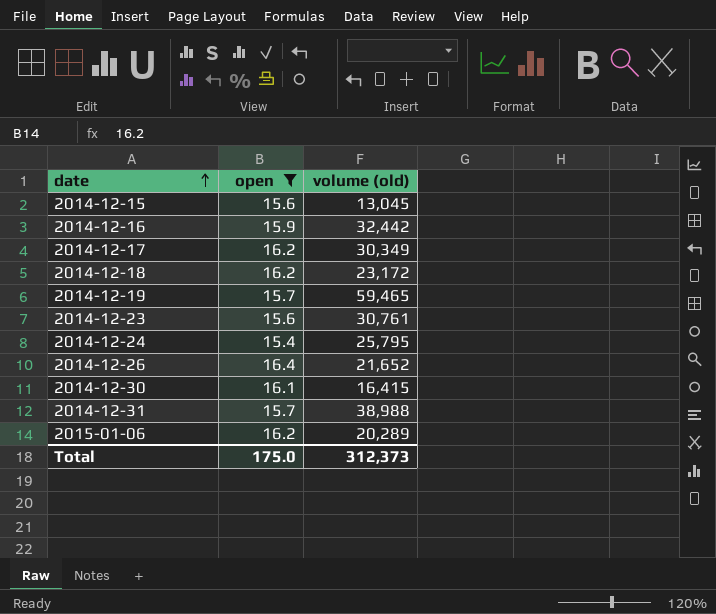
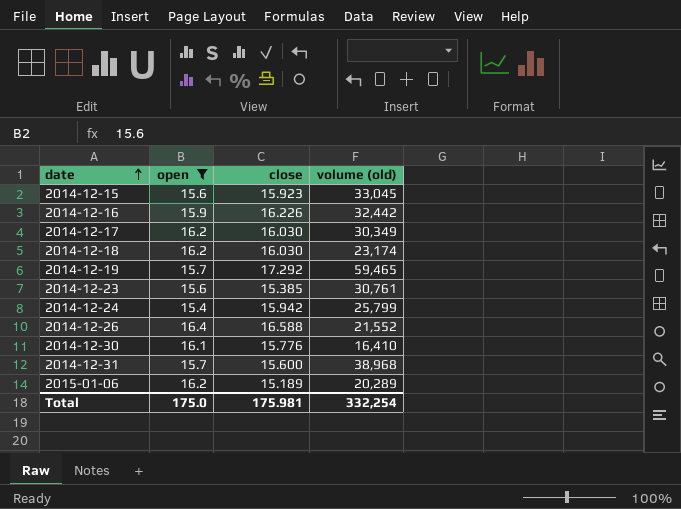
column close | position: none -> 3
2014-12-15 | volume (old): 13,045 -> 33,045
2014-12-18 | volume (old): 23,172 -> 23,174
2014-12-24 | volume (old): 25,795 -> 25,799
2014-12-26 | volume (old): 21,652 -> 21,552
2014-12-30 | volume (old): 16,415 -> 16,410
2014-12-31 | volume (old): 38,988 -> 38,968
Total | volume (old): 312,373 -> 332,254

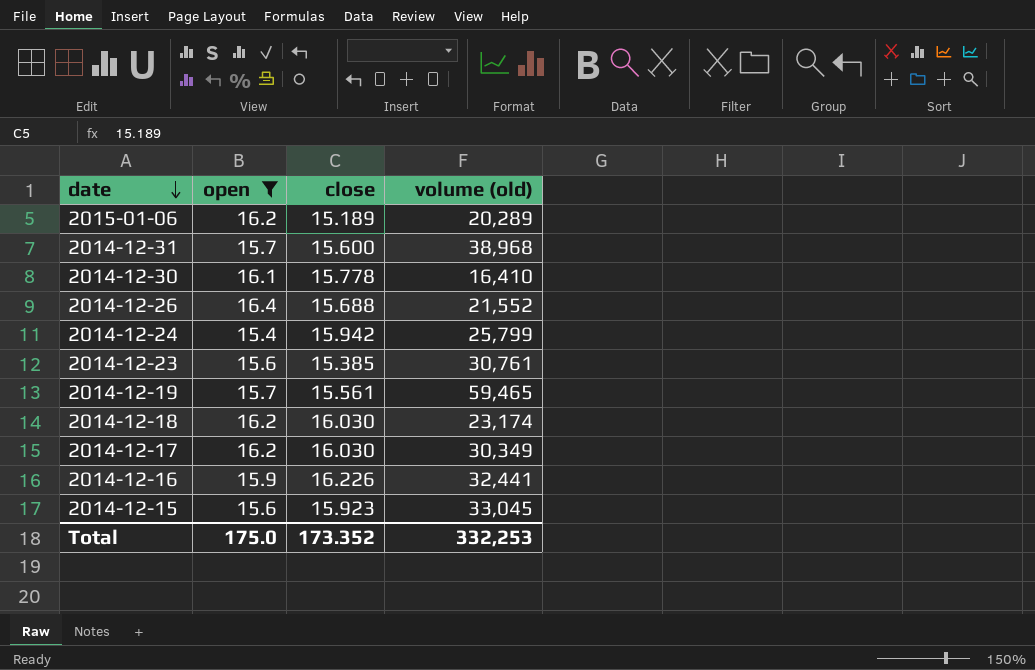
row order: date ascending -> date descending
2014-12-30 | close: 15.776 -> 15.778
2014-12-26 | close: 16.588 -> 15.688
2014-12-19 | close: 17.292 -> 15.561
2014-12-16 | volume (old): 32,442 -> 32,441
Total | close: 175.981 -> 173.352
Total | volume (old): 332,254 -> 332,253

